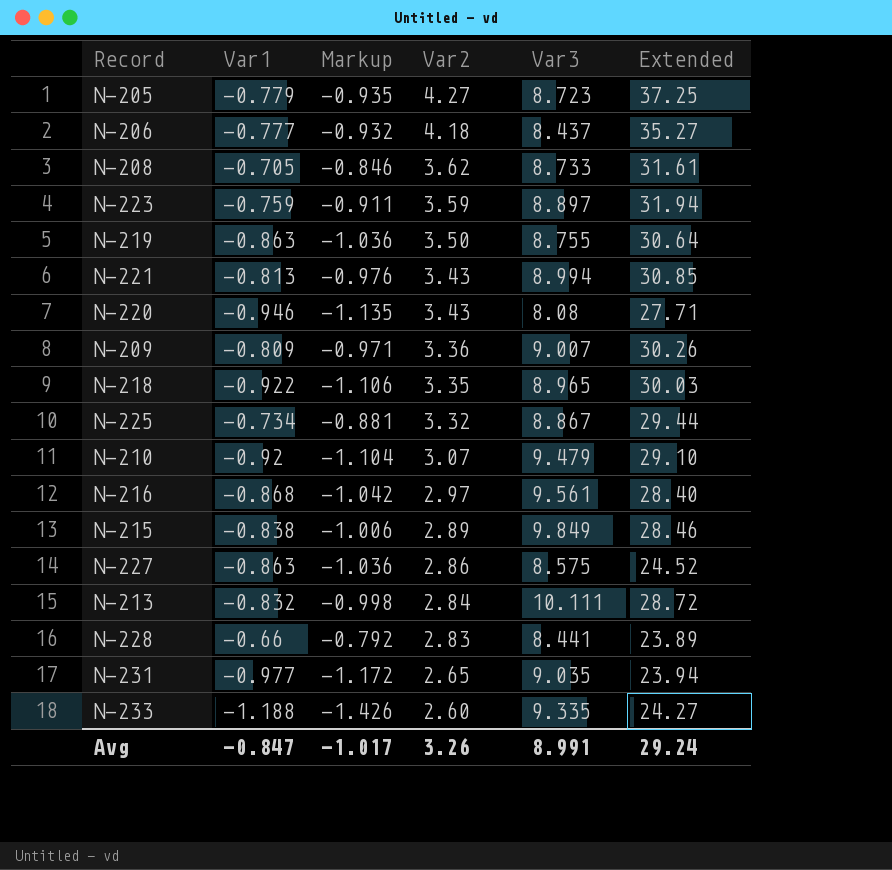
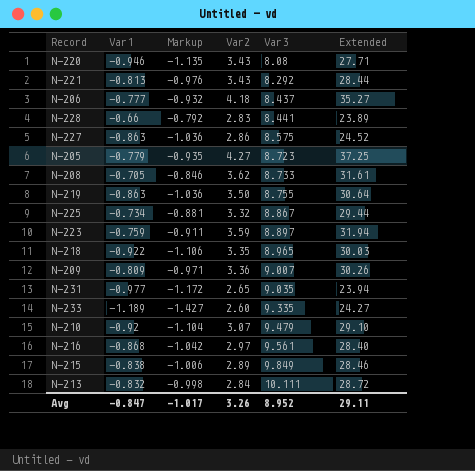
row order: Var2 descending -> Var3 ascending
N-221 | Var3: 8.994 -> 8.292
N-221 | Extended: 30.85 -> 28.44
N-233 | Var1: -1.188 -> -1.189
N-233 | Markup: -1.426 -> -1.427
Avg | Var3: 8.991 -> 8.952
Avg | Extended: 29.24 -> 29.11

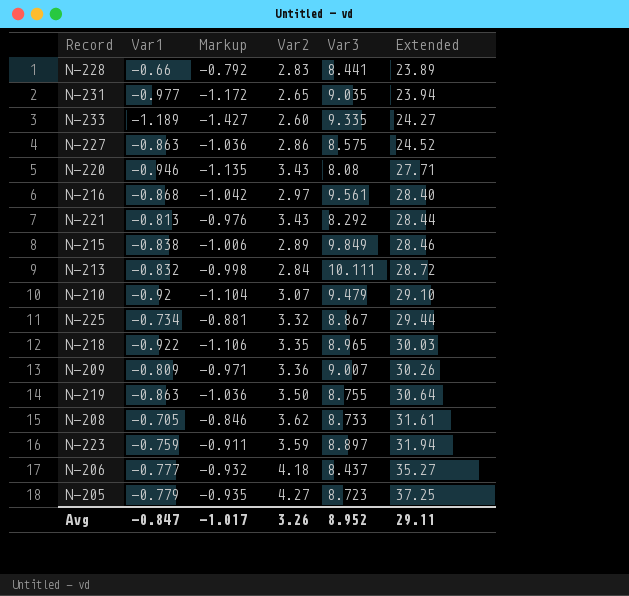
row order: Var3 ascending -> Extended ascending

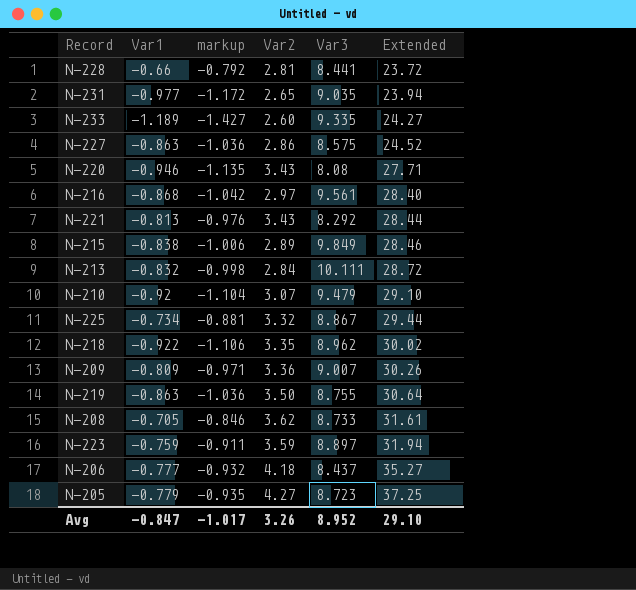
column name: Markup -> markup
N-228 | Var2: 2.83 -> 2.81
N-228 | Extended: 23.89 -> 23.72
N-218 | Var3: 8.965 -> 8.962
N-218 | Extended: 30.03 -> 30.02
Avg | Extended: 29.11 -> 29.10

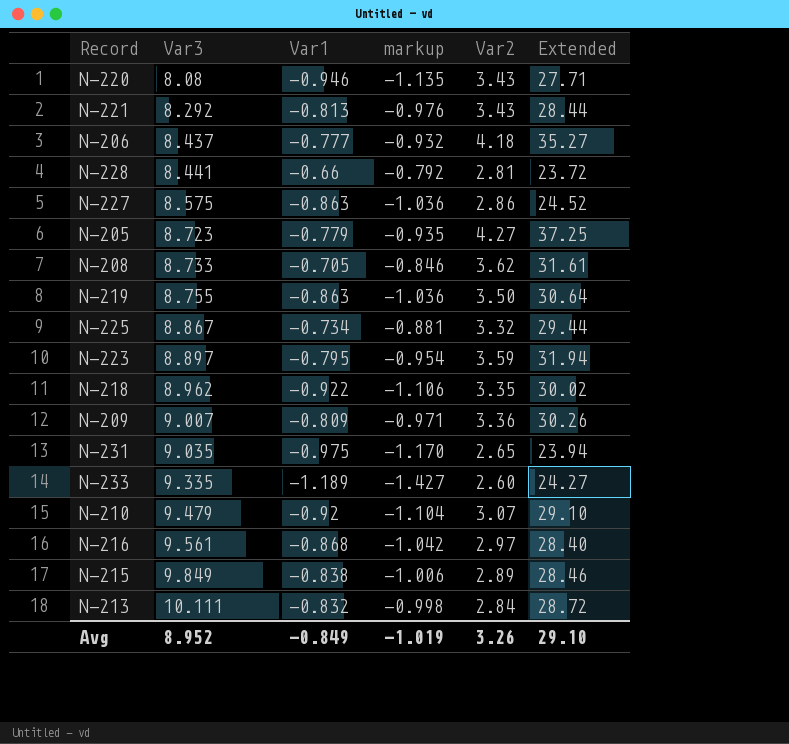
row order: Extended ascending -> Var3 ascending
column Var3 | position: 5 -> 2
N-223 | Var1: -0.759 -> -0.795
N-223 | markup: -0.911 -> -0.954
N-231 | Var1: -0.977 -> -0.975
N-231 | markup: -1.172 -> -1.170
Avg | Var1: -0.847 -> -0.849
Avg | markup: -1.017 -> -1.019

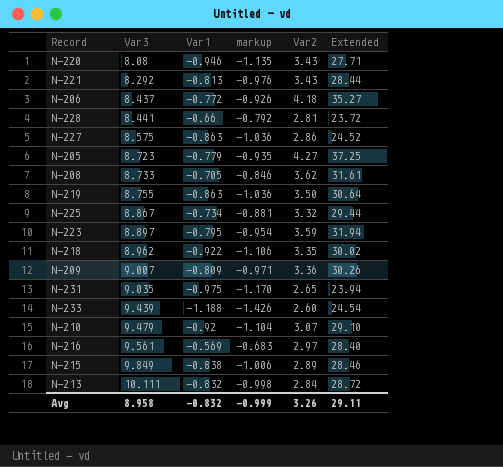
N-206 | Var1: -0.777 -> -0.772
N-206 | markup: -0.932 -> -0.926
N-233 | Var3: 9.335 -> 9.439
N-233 | Var1: -1.189 -> -1.188
N-233 | markup: -1.427 -> -1.426
N-233 | Extended: 24.27 -> 24.54
N-216 | Var1: -0.868 -> -0.569
N-216 | markup: -1.042 -> -0.683
Avg | Var3: 8.952 -> 8.958
Avg | Var1: -0.849 -> -0.832
Avg | markup: -1.019 -> -0.999
Avg | Extended: 29.10 -> 29.11

